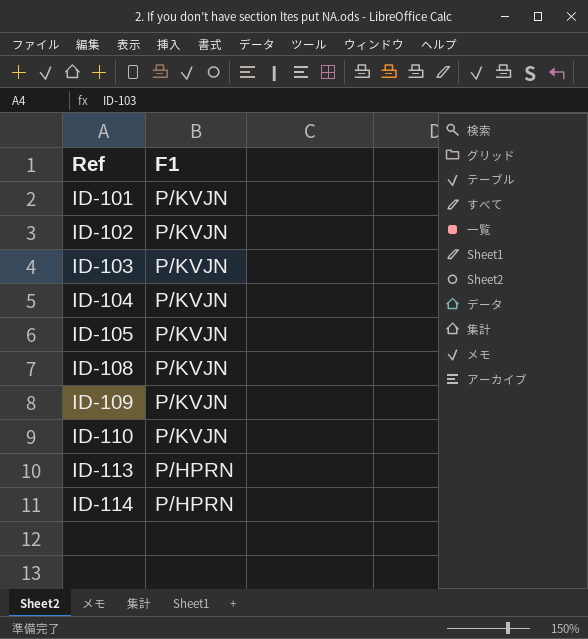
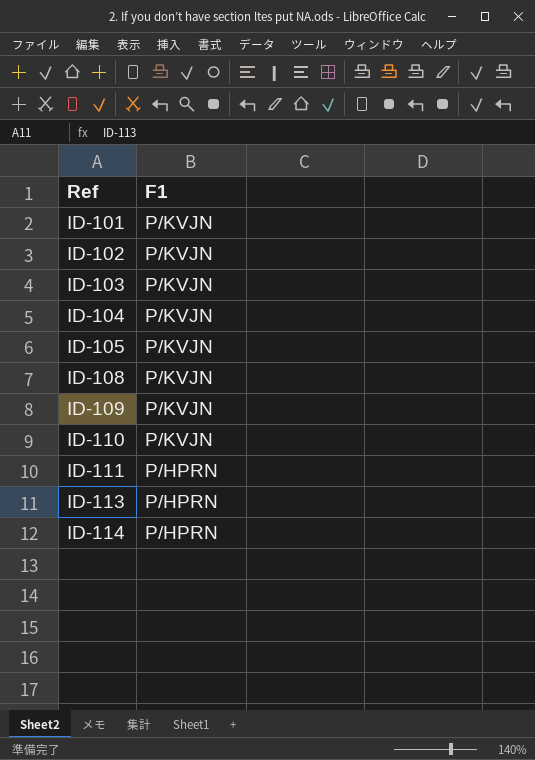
row ID-111: none -> P/HPRN

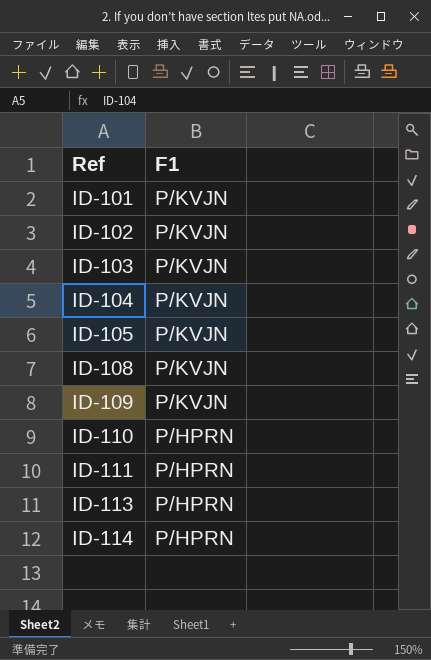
ID-110 | F1: P/KVJN -> P/HPRN

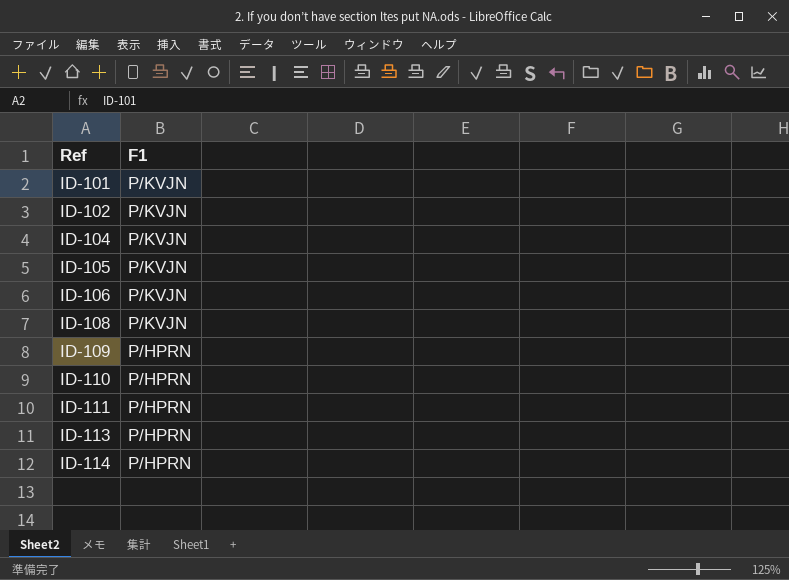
row ID-103: P/KVJN -> none
row ID-106: none -> P/KVJN
ID-109 | F1: P/KVJN -> P/HPRN

